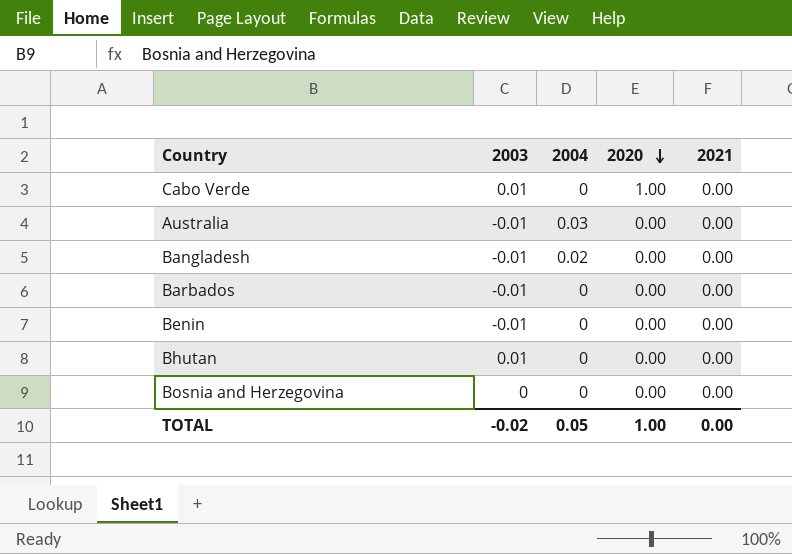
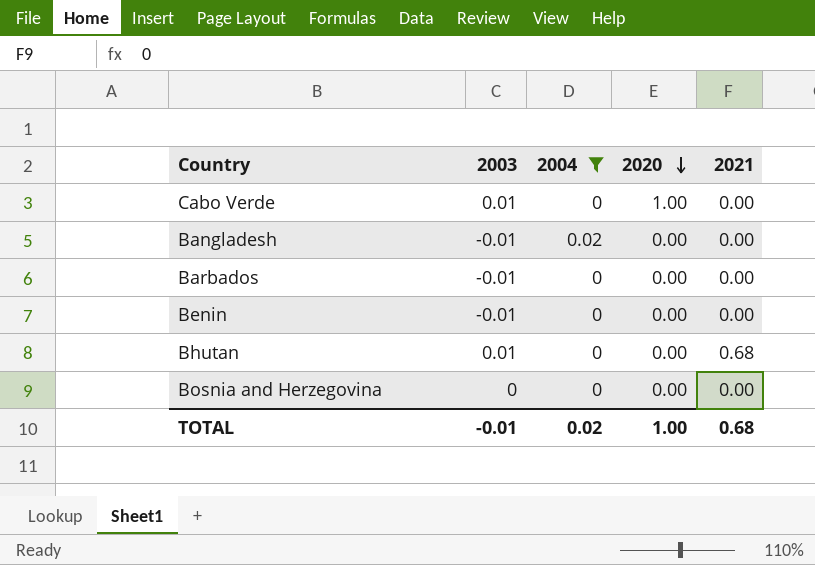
filter: none -> 2004 != 0.03
Bhutan | 2021: 0.00 -> 0.68
TOTAL | 2003: -0.02 -> -0.01
TOTAL | 2004: 0.05 -> 0.02
TOTAL | 2021: 0.00 -> 0.68

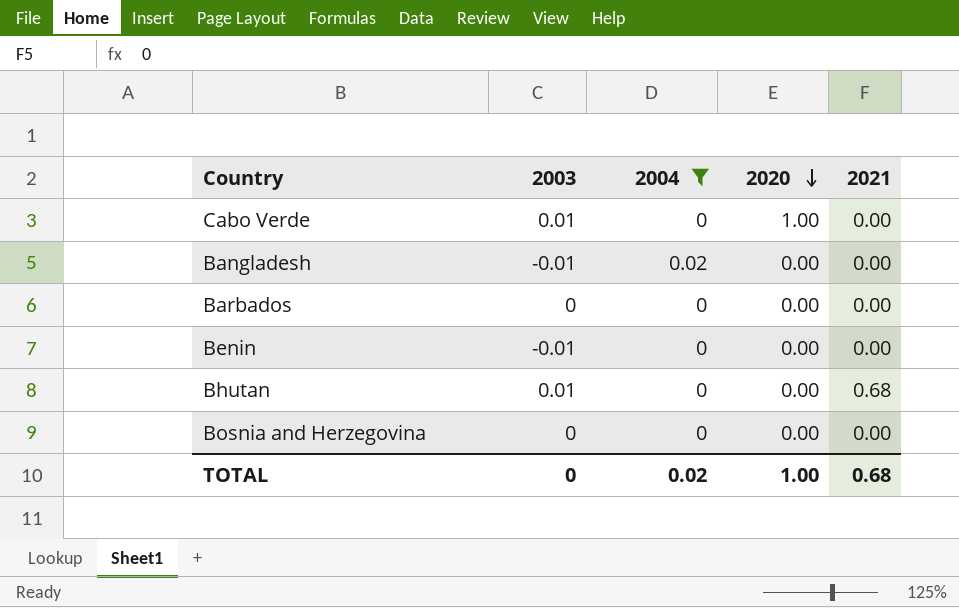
Barbados | 2003: -0.01 -> 0
TOTAL | 2003: -0.01 -> 0

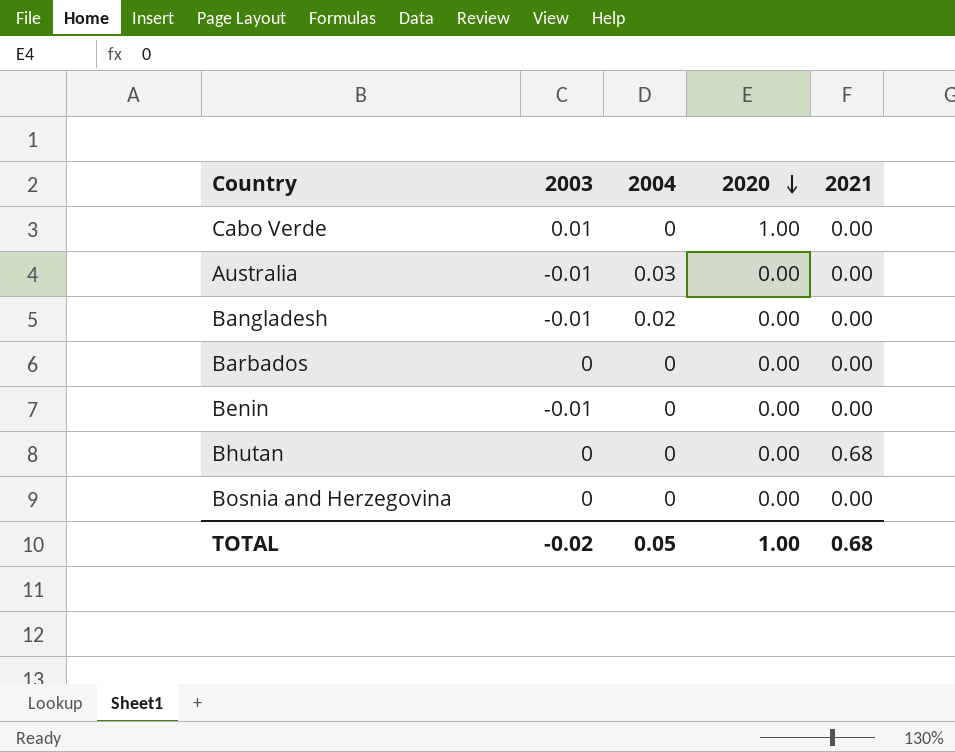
filter: 2004 != 0.03 -> none
Bhutan | 2003: 0.01 -> 0
TOTAL | 2003: 0 -> -0.02
TOTAL | 2004: 0.02 -> 0.05

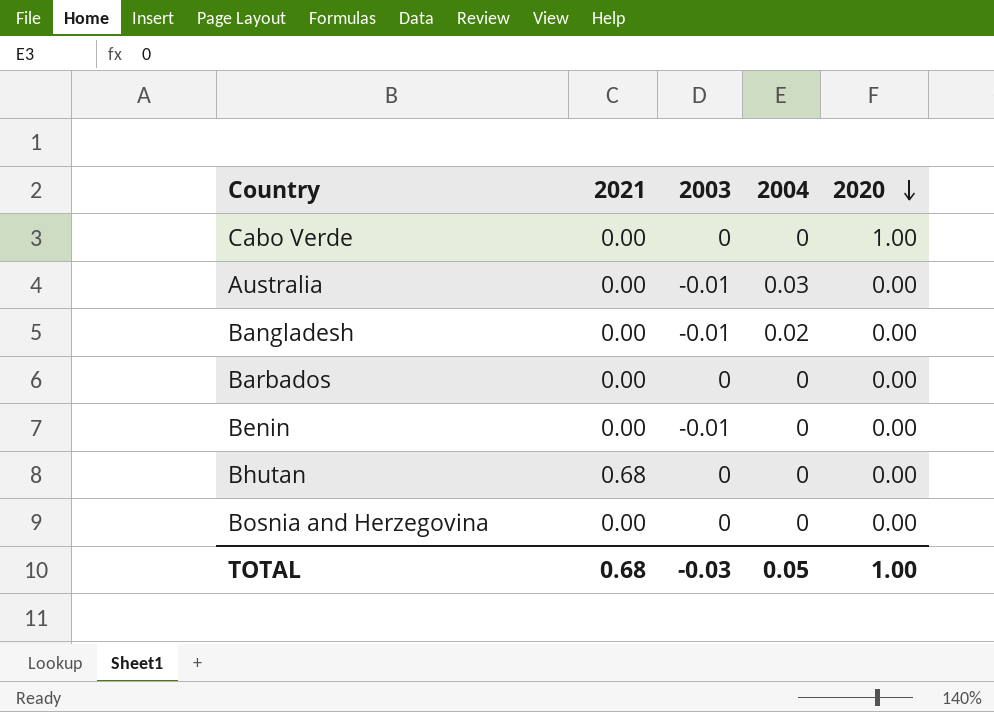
column 2021 | position: 5 -> 2
Cabo Verde | 2003: 0.01 -> 0
TOTAL | 2003: -0.02 -> -0.03

